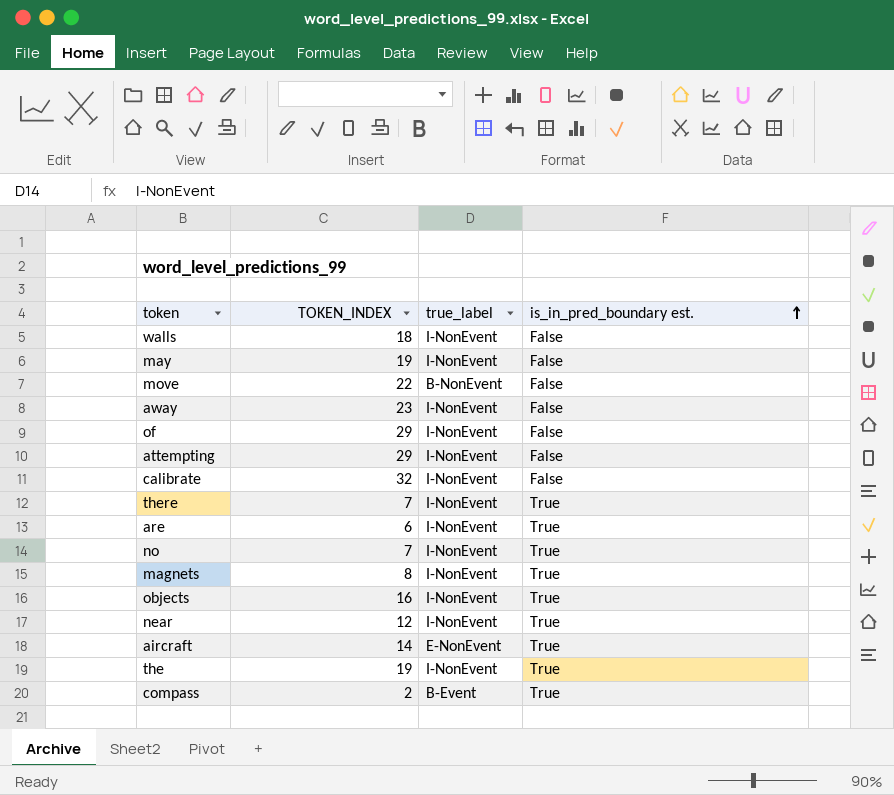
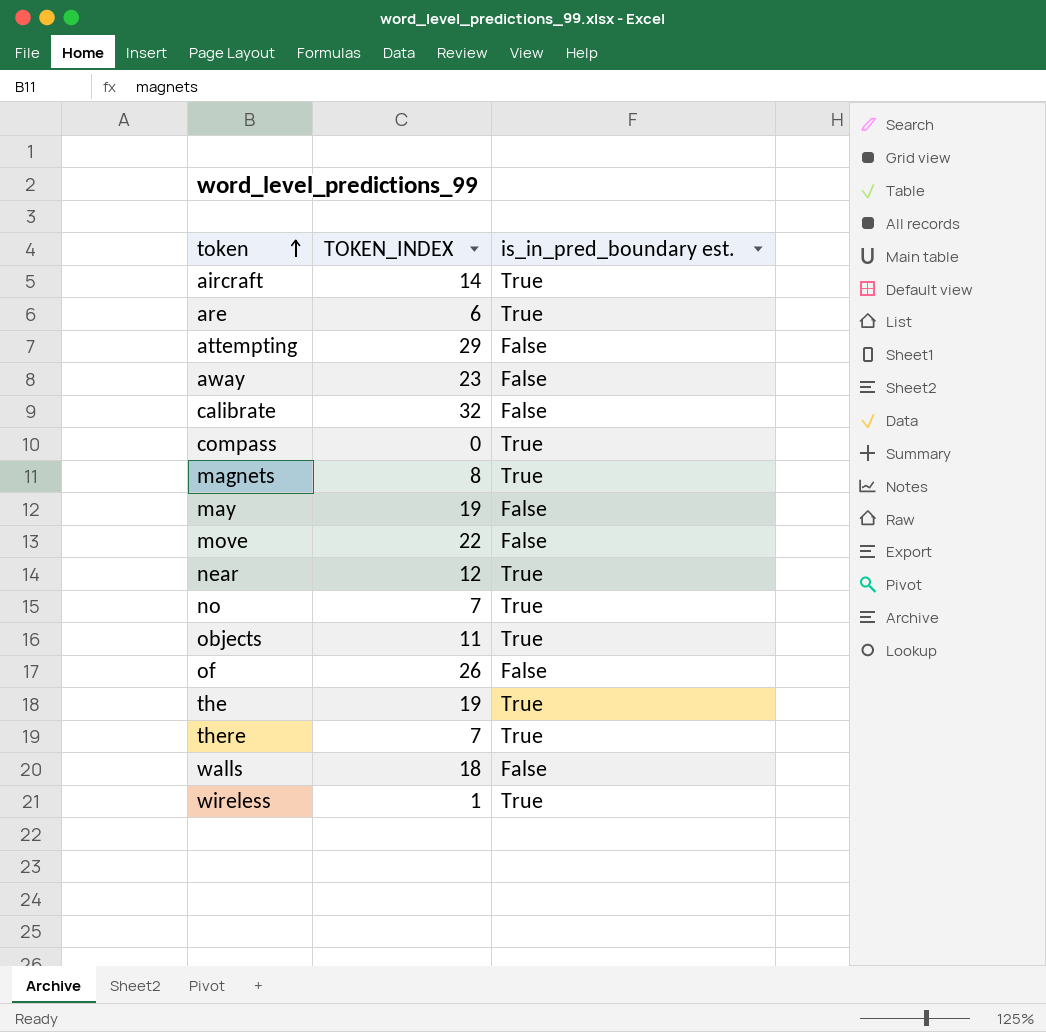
row order: is_in_pred_boundary est. ascending -> token ascending
column true_label | position: 3 -> none
compass | TOKEN_INDEX: 2 -> 0
objects | TOKEN_INDEX: 16 -> 11
of | TOKEN_INDEX: 29 -> 26
row wireless: none -> 1 | True

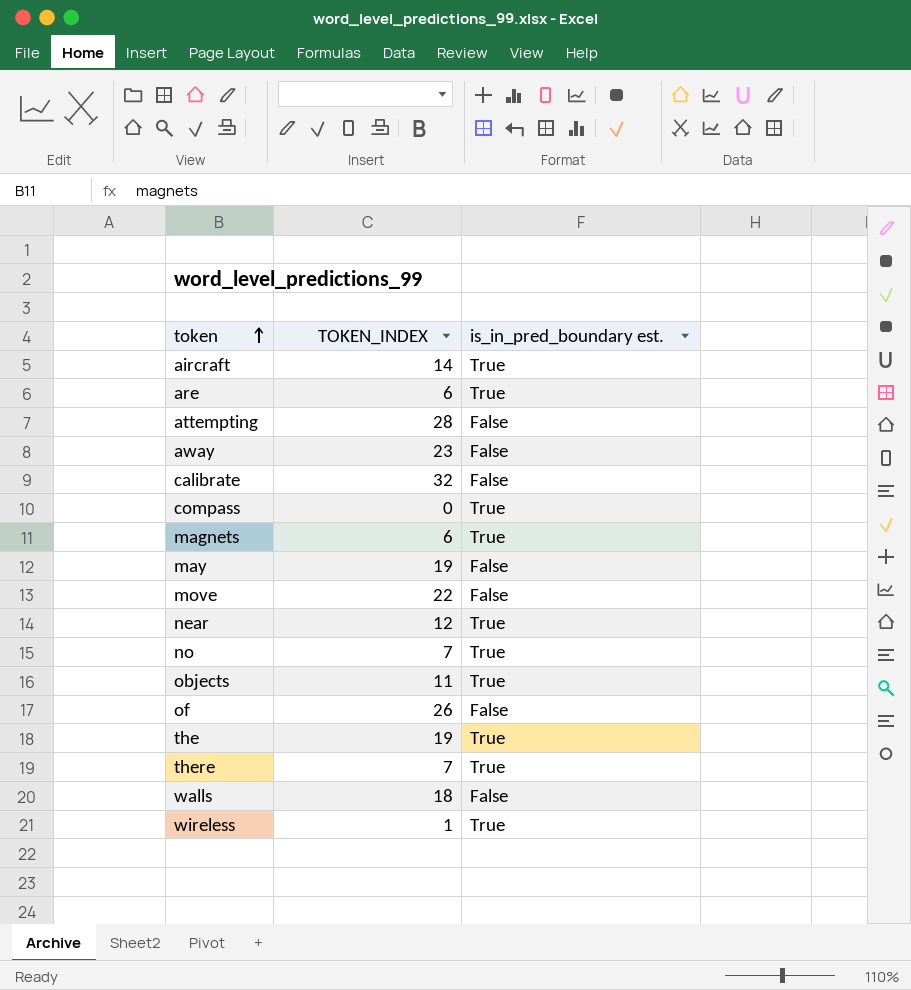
attempting | TOKEN_INDEX: 29 -> 28
magnets | TOKEN_INDEX: 8 -> 6

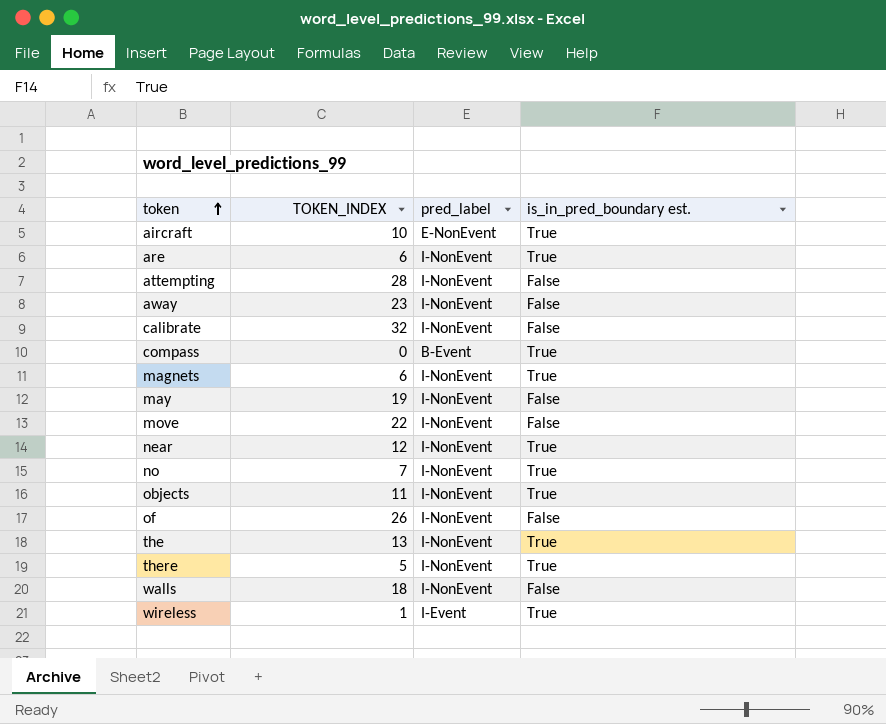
column pred_label | position: none -> 3
aircraft | TOKEN_INDEX: 14 -> 10
the | TOKEN_INDEX: 19 -> 13
there | TOKEN_INDEX: 7 -> 5

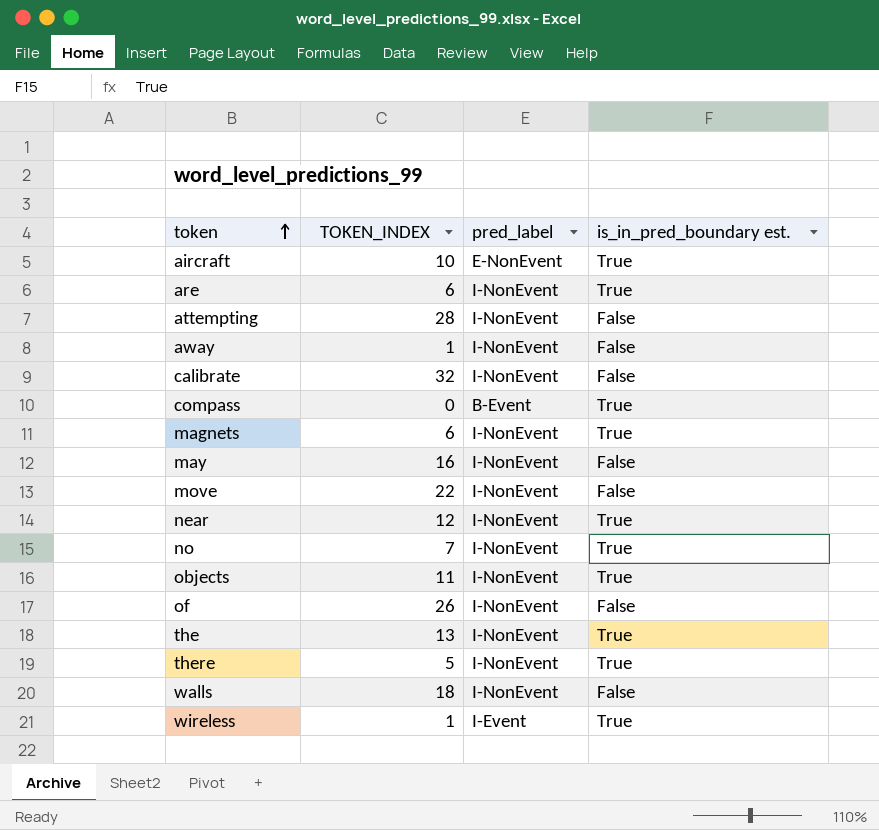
away | TOKEN_INDEX: 23 -> 1
may | TOKEN_INDEX: 19 -> 16

